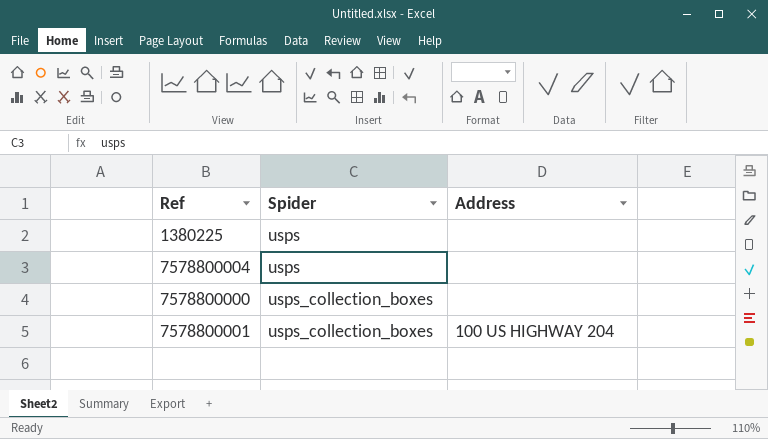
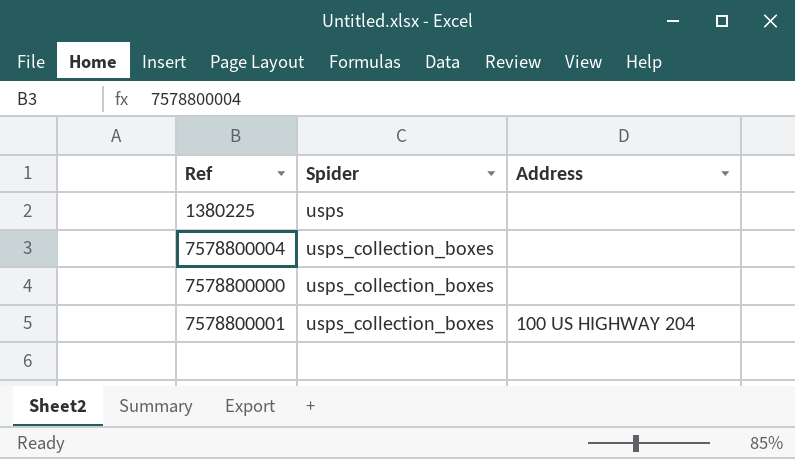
7578800004 | Spider: usps -> usps_collection_boxes

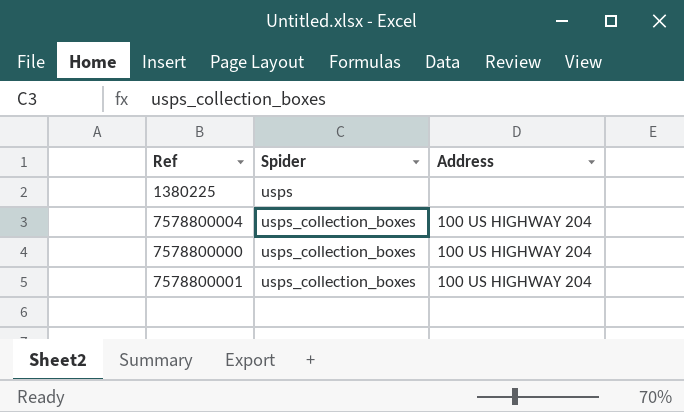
7578800004 | Address: none -> 100 US HIGHWAY 204
7578800000 | Address: none -> 100 US HIGHWAY 204

